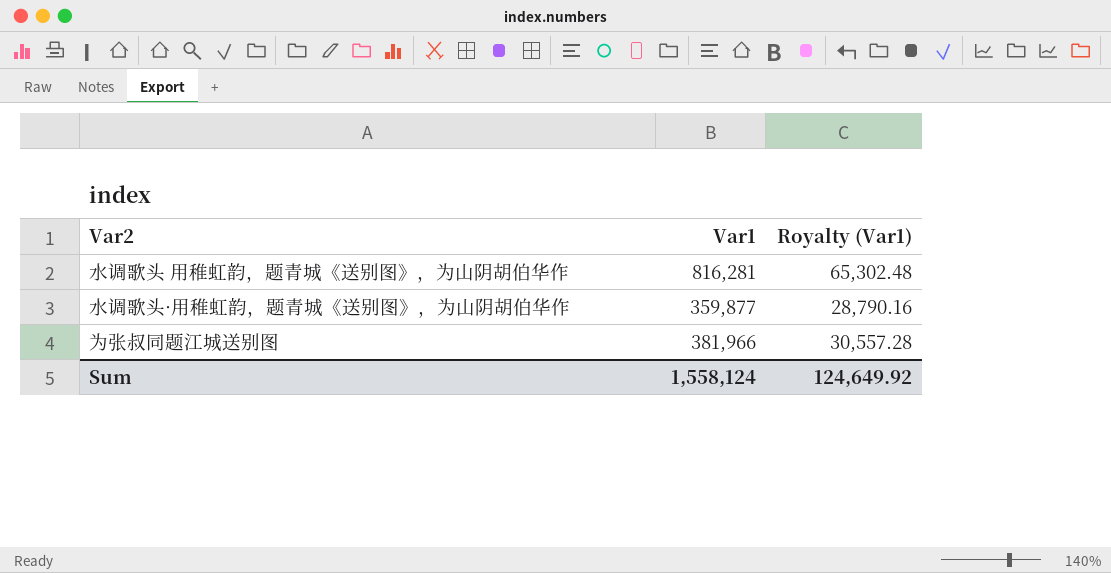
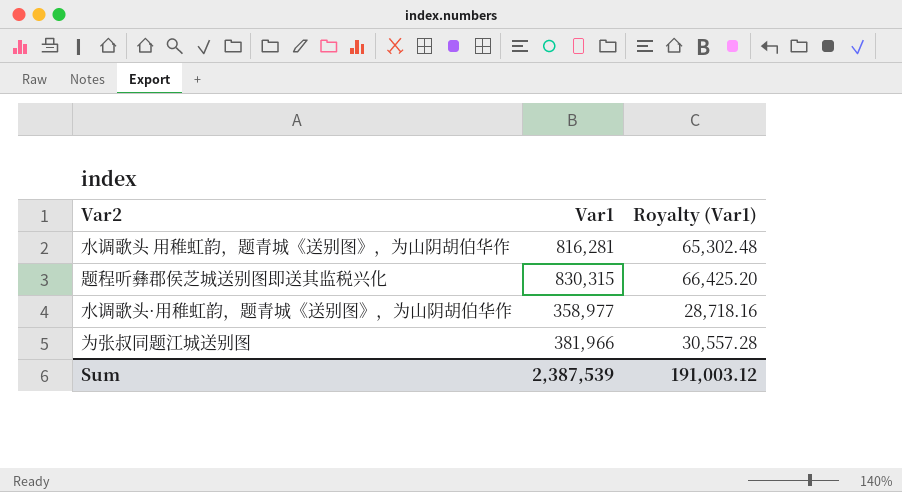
row 题程听彝郡侯芝城送别图即送其监税兴化: none -> 830,315 | 66,425.20
水调歌头·用稚虹韵，题青城《送别图》，为山阴胡伯华作 | Var1: 359,877 -> 358,977
水调歌头·用稚虹韵，题青城《送别图》，为山阴胡伯华作 | Royalty (Var1): 28,790.16 -> 28,718.16
Sum | Var1: 1,558,124 -> 2,387,539
Sum | Royalty (Var1): 124,649.92 -> 191,003.12

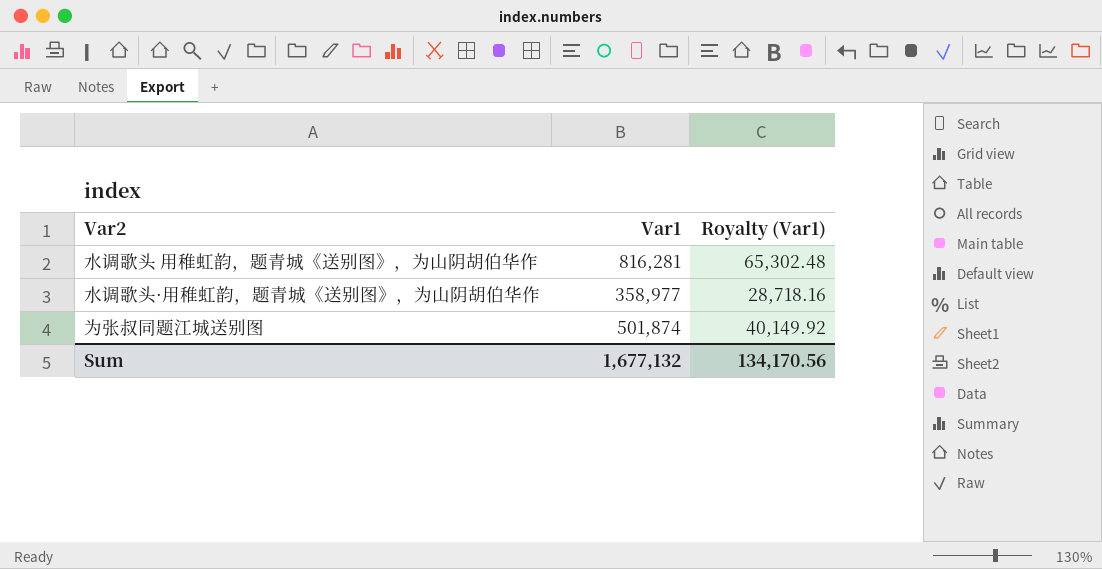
row 题程听彝郡侯芝城送别图即送其监税兴化: 830,315 | 66,425.20 -> none
为张叔同题江城送别图 | Var1: 381,966 -> 501,874
为张叔同题江城送别图 | Royalty (Var1): 30,557.28 -> 40,149.92
Sum | Var1: 2,387,539 -> 1,677,132
Sum | Royalty (Var1): 191,003.12 -> 134,170.56

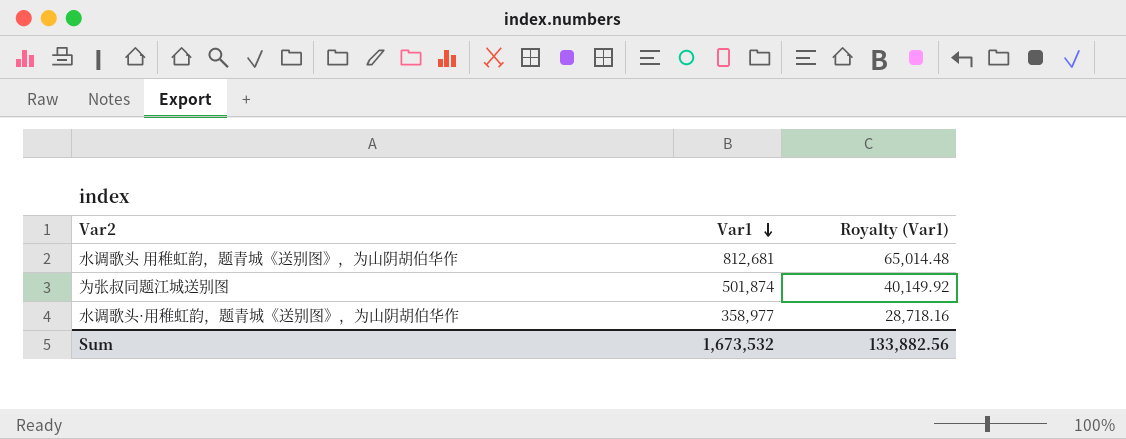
row order: none -> Var1 descending
水调歌头 用稚虹韵，题青城《送别图》，为山阴胡伯华作 | Var1: 816,281 -> 812,681
水调歌头 用稚虹韵，题青城《送别图》，为山阴胡伯华作 | Royalty (Var1): 65,302.48 -> 65,014.48
Sum | Var1: 1,677,132 -> 1,673,532
Sum | Royalty (Var1): 134,170.56 -> 133,882.56

